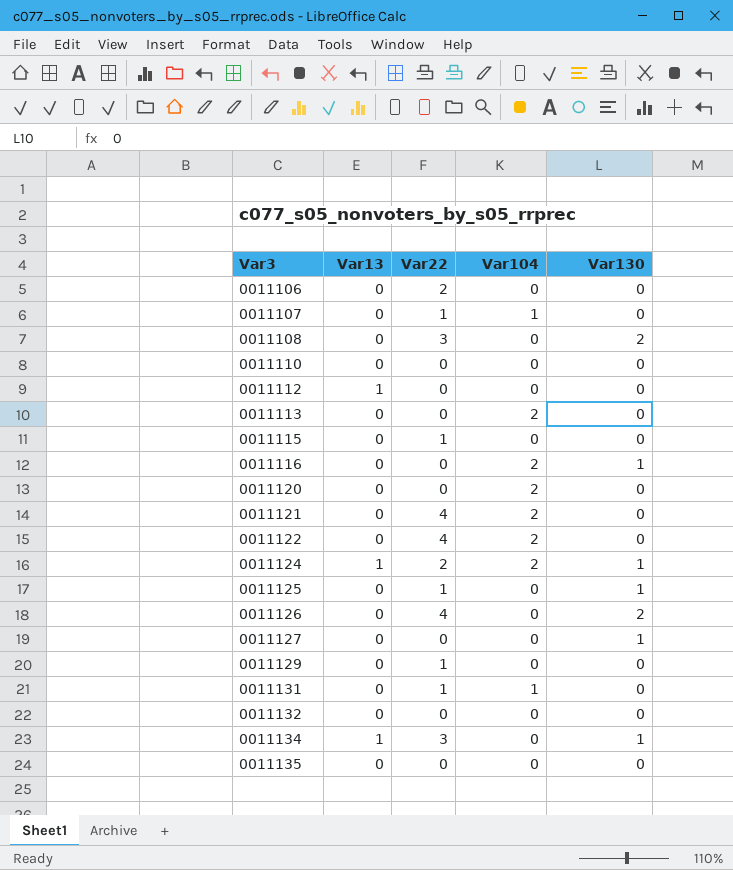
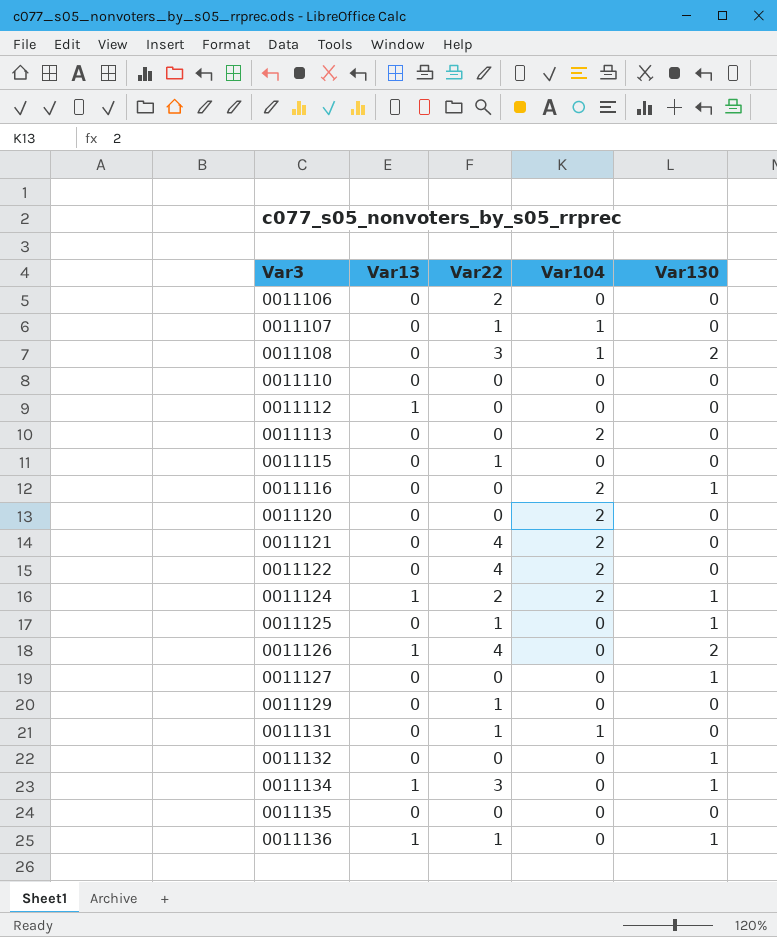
0011108 | Var104: 0 -> 1
0011126 | Var13: 0 -> 1
0011132 | Var130: 0 -> 1
row 0011136: none -> 1 | 1 | 0 | 1

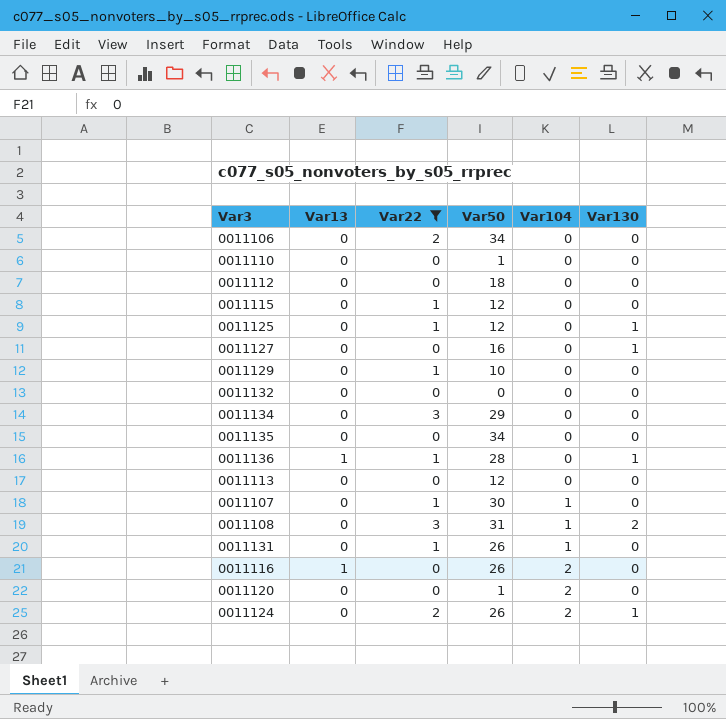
filter: none -> Var22 != 4
row order: Var3 ascending -> Var104 ascending
column Var50 | position: none -> 4
0011112 | Var13: 1 -> 0
0011132 | Var130: 1 -> 0
0011134 | Var13: 1 -> 0
0011134 | Var130: 1 -> 0
0011113 | Var104: 2 -> 0
0011116 | Var13: 0 -> 1
0011116 | Var130: 1 -> 0
0011124 | Var13: 1 -> 0

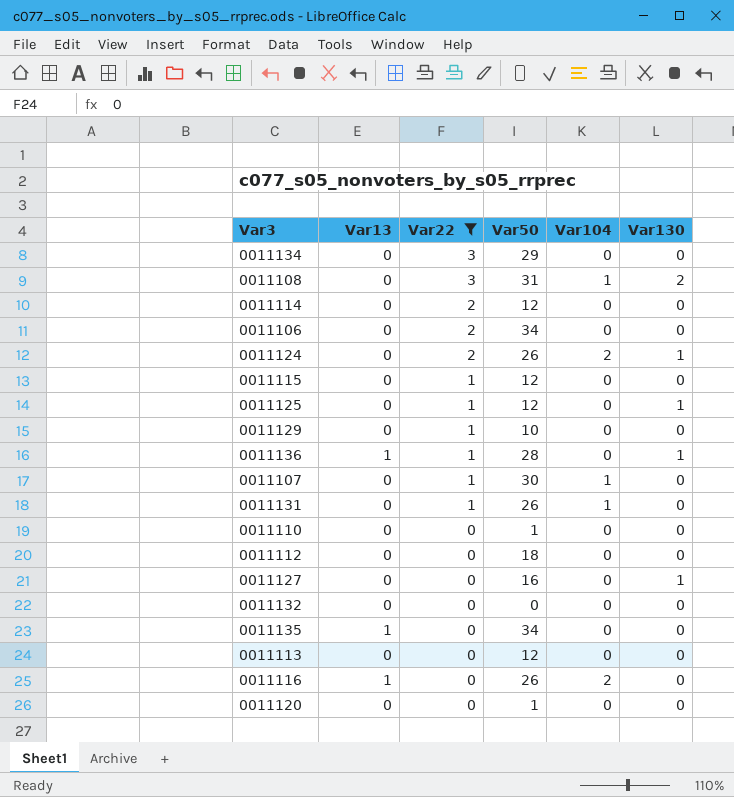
row order: Var104 ascending -> Var22 descending
row 0011114: none -> 0 | 2 | 12 | 0 | 0
0011135 | Var13: 0 -> 1
0011120 | Var104: 2 -> 0

